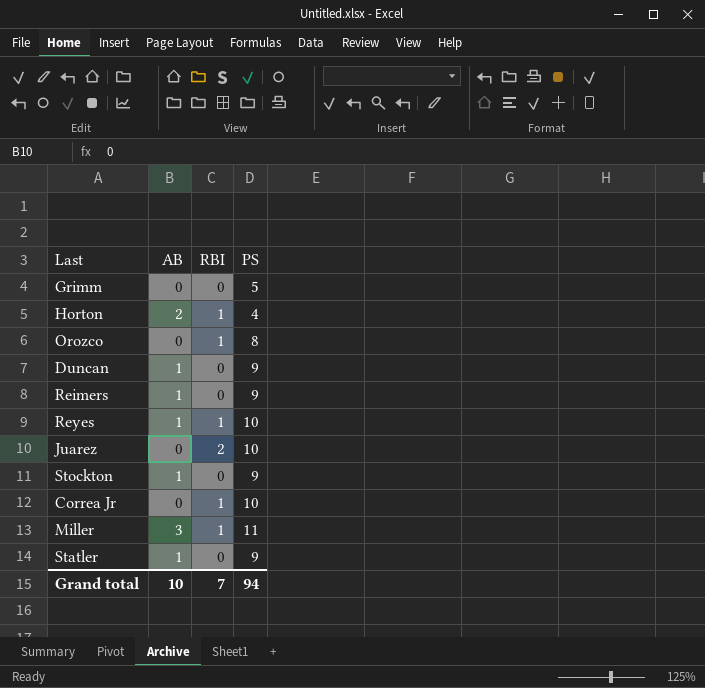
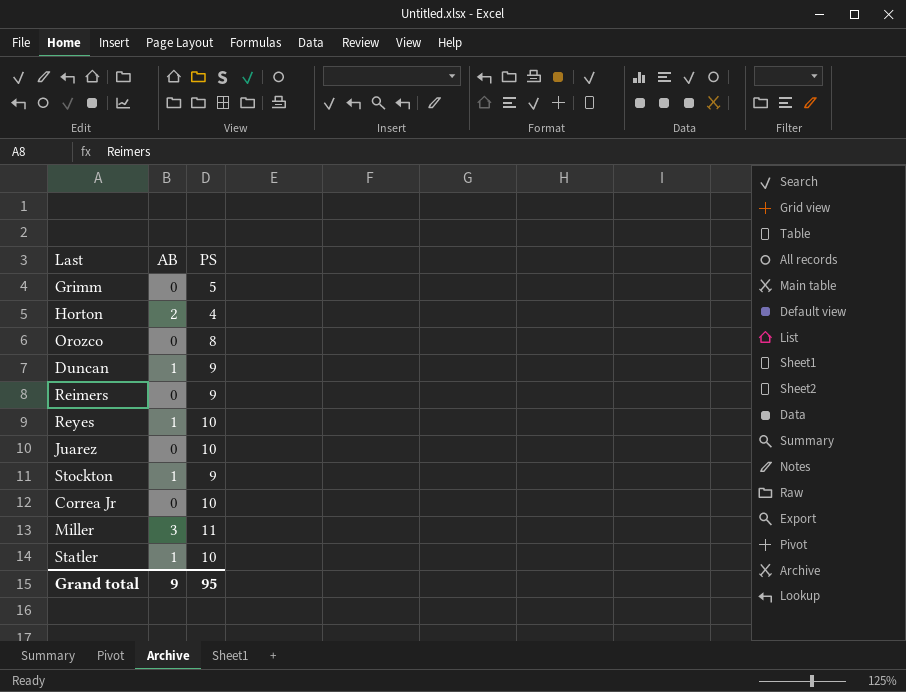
column RBI | position: 3 -> none
Reimers | AB: 1 -> 0
Statler | PS: 9 -> 10
Grand total | AB: 10 -> 9
Grand total | PS: 94 -> 95

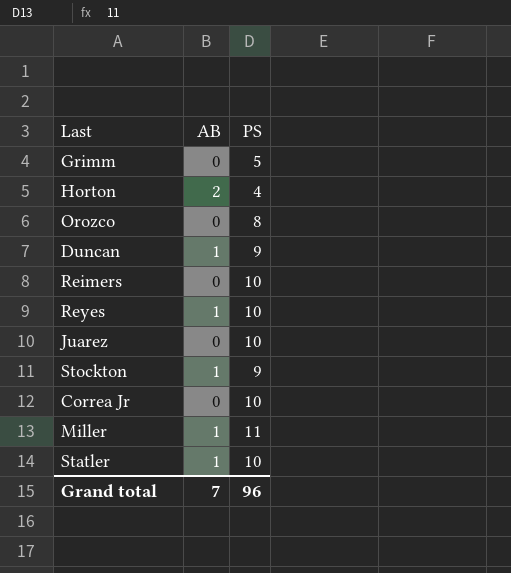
Reimers | PS: 9 -> 10
Miller | AB: 3 -> 1
Grand total | AB: 9 -> 7
Grand total | PS: 95 -> 96

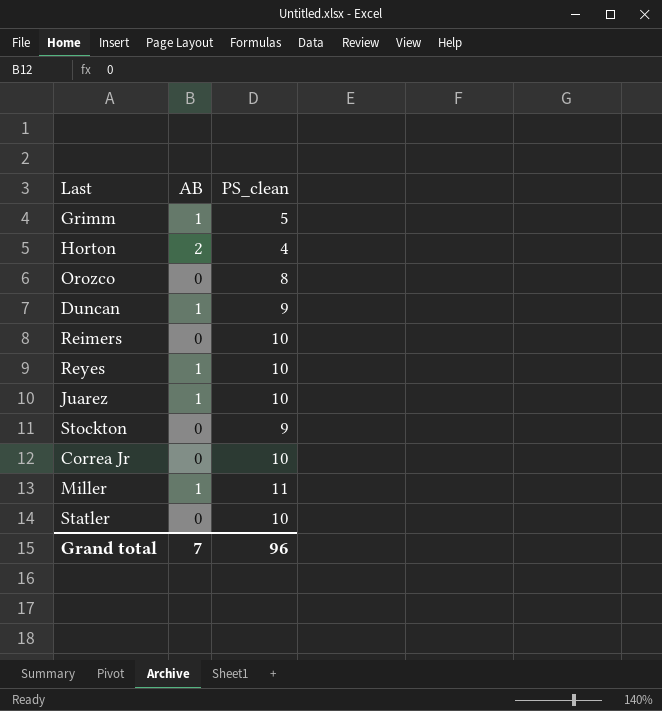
column name: PS -> PS_clean
Grimm | AB: 0 -> 1
Juarez | AB: 0 -> 1
Stockton | AB: 1 -> 0
Statler | AB: 1 -> 0

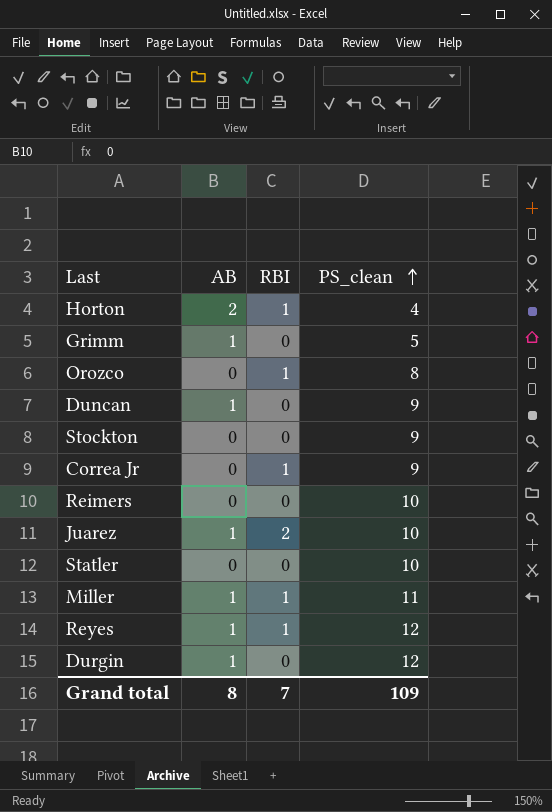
row order: none -> PS_clean ascending
column RBI | position: none -> 3
Correa Jr | PS_clean: 10 -> 9
Reyes | PS_clean: 10 -> 12
row Durgin: none -> 1 | 0 | 12
Grand total | AB: 7 -> 8
Grand total | PS_clean: 96 -> 109

